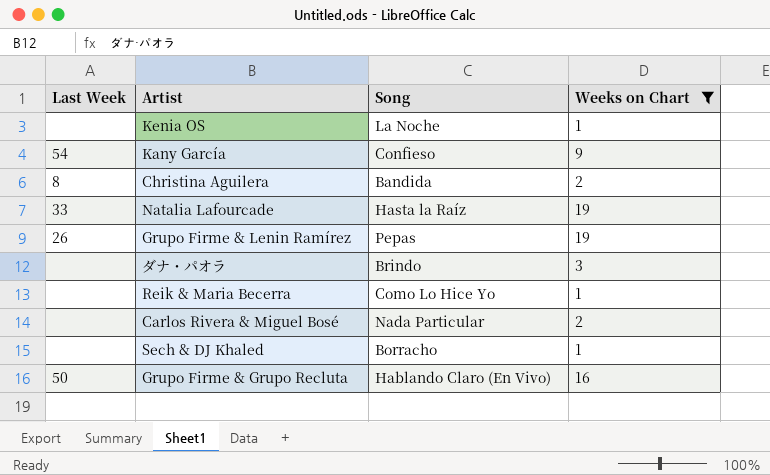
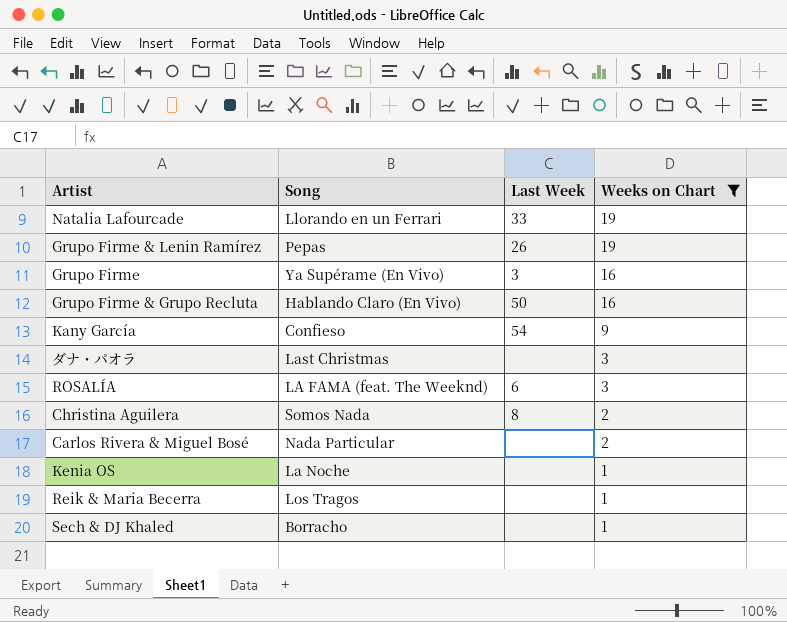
row order: none -> Weeks on Chart descending
column Last Week | position: 1 -> 3
Natalia Lafourcade | Song: Hasta la Raíz -> Llorando en un Ferrari
row Grupo Firme: none -> Ya Supérame (En Vivo) | 3 | 16
ダナ・パオラ | Song: Brindo -> Last Christmas
row ROSALÍA: none -> LA FAMA (feat. The Weeknd) | 6 | 3
Christina Aguilera | Song: Bandida -> Somos Nada
Reik & Maria Becerra | Song: Como Lo Hice Yo -> Los Tragos

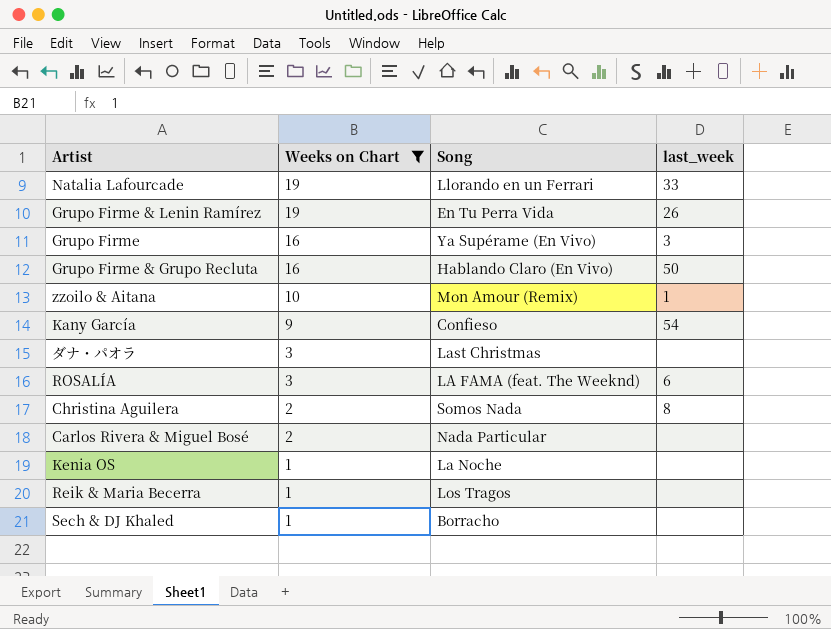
column Weeks on Chart | position: 4 -> 2
column name: Last Week -> last_week
Grupo Firme & Lenin Ramírez | Song: Pepas -> En Tu Perra Vida
row zzoilo & Aitana: none -> 10 | Mon Amour (Remix) | 1

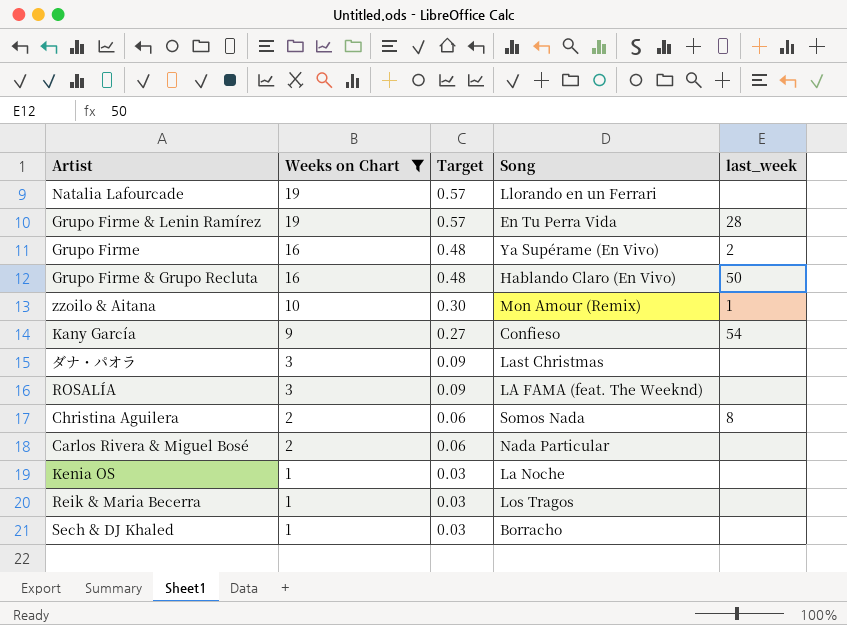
column Target | formula: none -> [Weeks on Chart] * 0.03
Natalia Lafourcade | last_week: 33 -> none
Grupo Firme & Lenin Ramírez | last_week: 26 -> 28
Grupo Firme | last_week: 3 -> 2
ROSALÍA | last_week: 6 -> none

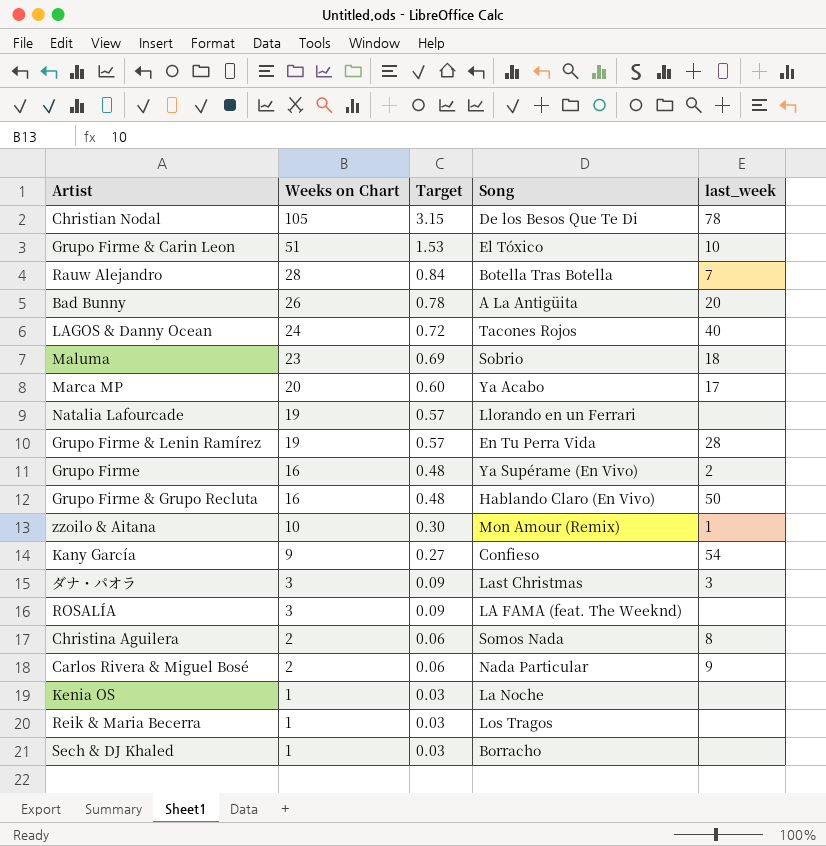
filter: Weeks on Chart <= 19 -> none
ダナ・パオラ | last_week: none -> 3
Carlos Rivera & Miguel Bosé | last_week: none -> 9

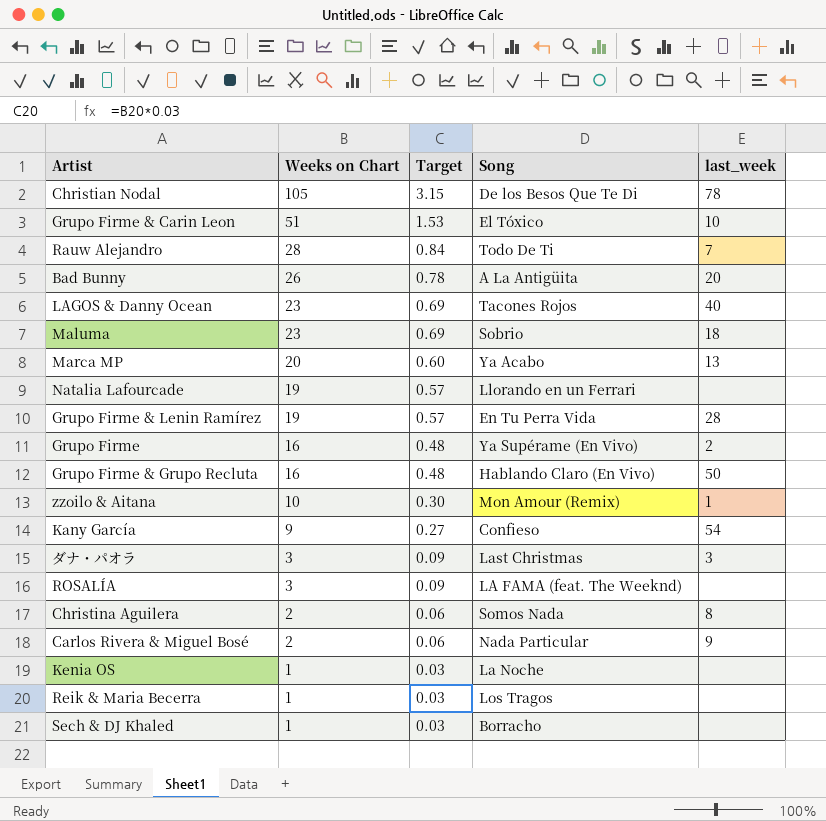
Rauw Alejandro | Song: Botella Tras Botella -> Todo De Ti
LAGOS & Danny Ocean | Weeks on Chart: 24 -> 23
LAGOS & Danny Ocean | Target: 0.72 -> 0.69
Marca MP | last_week: 17 -> 13

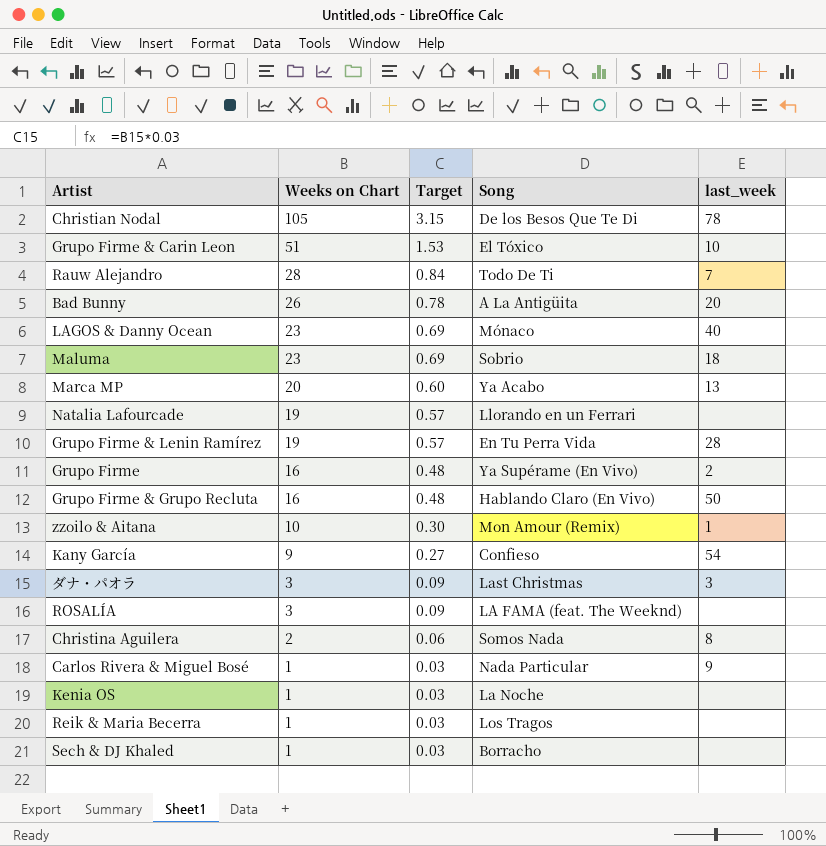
LAGOS & Danny Ocean | Song: Tacones Rojos -> Mónaco
Carlos Rivera & Miguel Bosé | Weeks on Chart: 2 -> 1
Carlos Rivera & Miguel Bosé | Target: 0.06 -> 0.03

